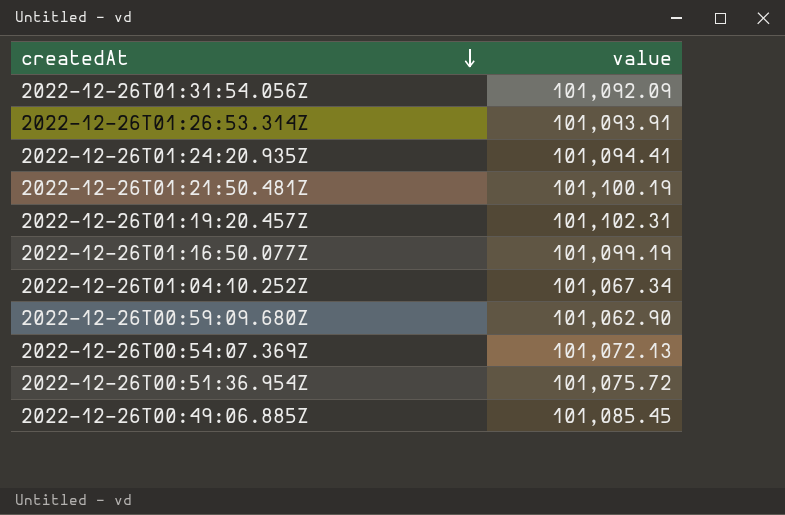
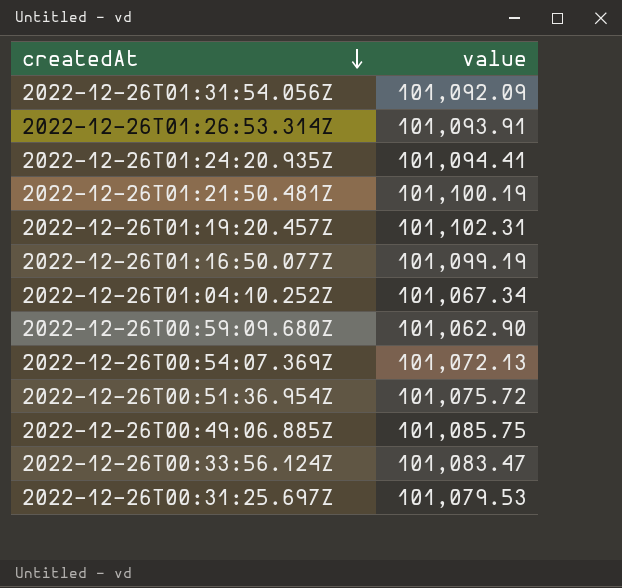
2022-12-26T00:49:06.885Z | value: 101,085.45 -> 101,085.75
row 2022-12-26T00:33:56.124Z: none -> 101,083.47
row 2022-12-26T00:31:25.697Z: none -> 101,079.53

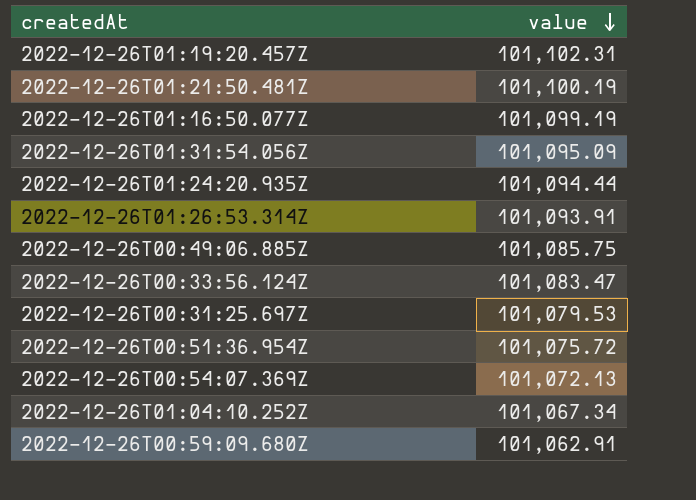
row order: createdAt descending -> value descending
2022-12-26T01:31:54.056Z | value: 101,092.09 -> 101,095.09
2022-12-26T01:24:20.935Z | value: 101,094.41 -> 101,094.44
2022-12-26T00:59:09.680Z | value: 101,062.90 -> 101,062.91

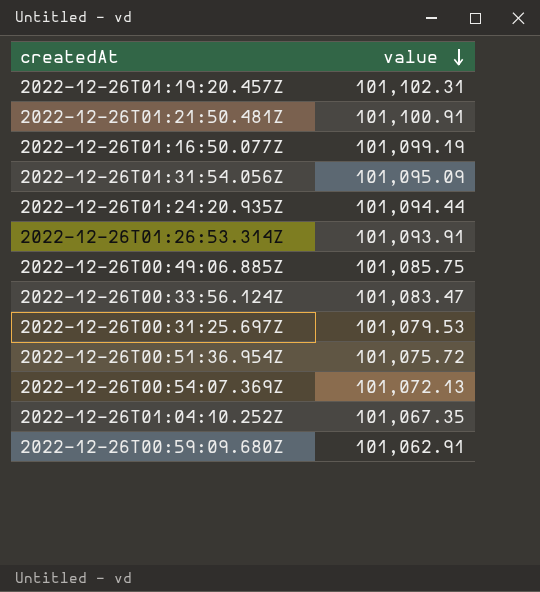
2022-12-26T01:21:50.481Z | value: 101,100.19 -> 101,100.91
2022-12-26T01:04:10.252Z | value: 101,067.34 -> 101,067.35

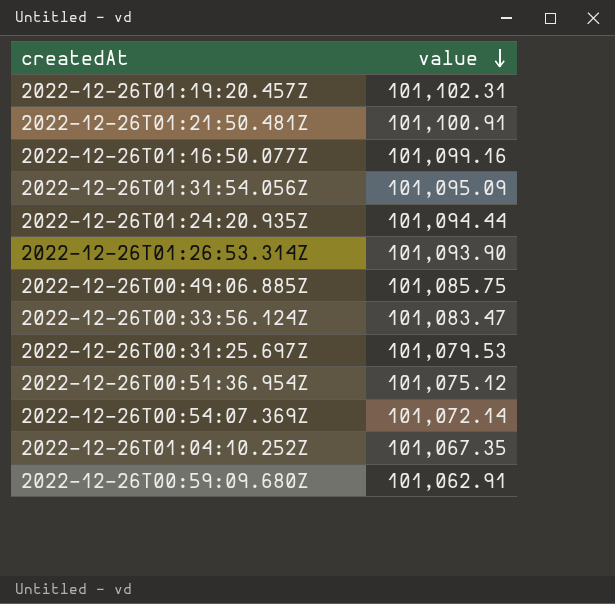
2022-12-26T01:16:50.077Z | value: 101,099.19 -> 101,099.16
2022-12-26T01:26:53.314Z | value: 101,093.91 -> 101,093.90
2022-12-26T00:51:36.954Z | value: 101,075.72 -> 101,075.12
2022-12-26T00:54:07.369Z | value: 101,072.13 -> 101,072.14

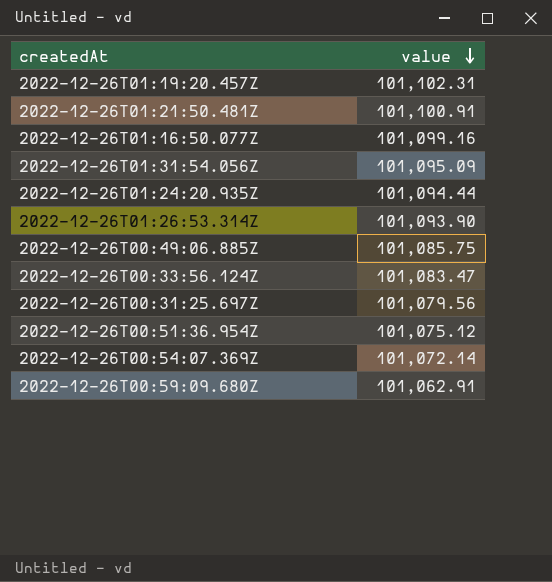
row 2022-12-26T01:04:10.252Z: 101,067.35 -> none
2022-12-26T00:31:25.697Z | value: 101,079.53 -> 101,079.56

